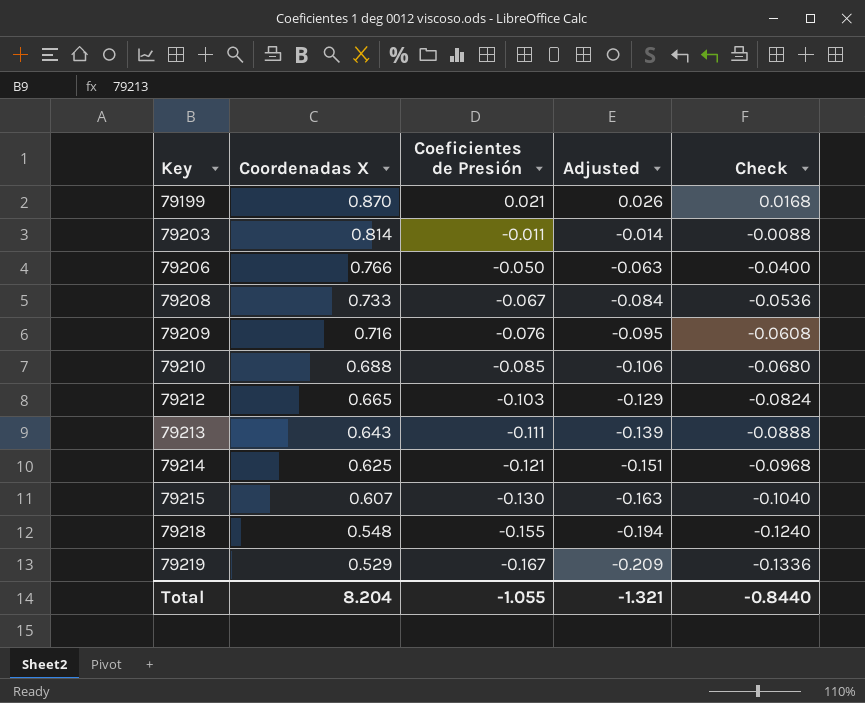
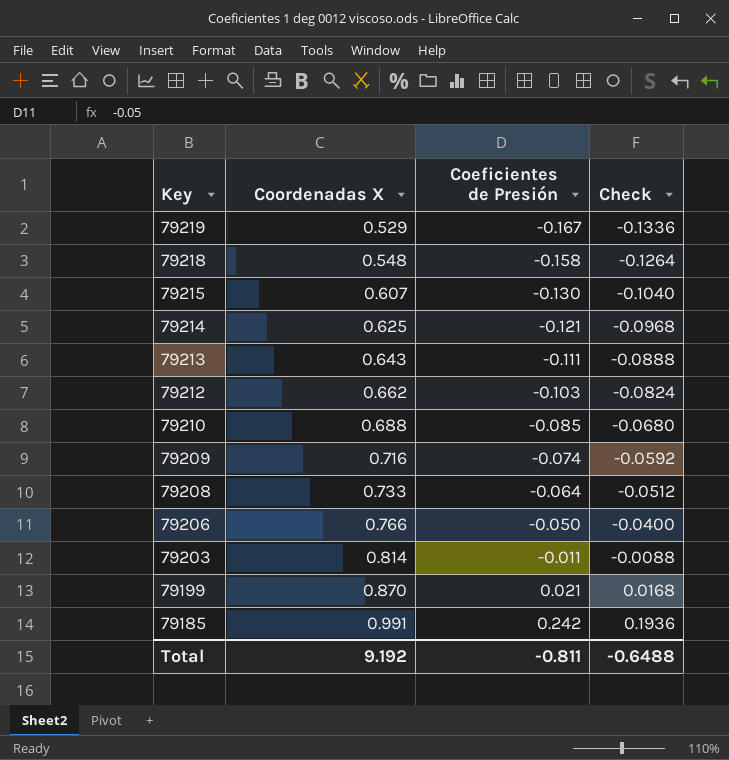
row order: Key ascending -> Key descending
column Adjusted | formula: [Coeficientes de Presión] * 1.25 -> none
79218 | Coeficientes de Presión: -0.155 -> -0.158
79218 | Check: -0.1240 -> -0.1264
79212 | Coordenadas X: 0.665 -> 0.662
79209 | Coeficientes de Presión: -0.076 -> -0.074
79209 | Check: -0.0608 -> -0.0592
79208 | Coeficientes de Presión: -0.067 -> -0.064
79208 | Check: -0.0536 -> -0.0512
row 79185: none -> 0.991 | 0.242 | 0.1936
Total | Coordenadas X: 8.204 -> 9.192
Total | Coeficientes de Presión: -1.055 -> -0.811
Total | Check: -0.8440 -> -0.6488

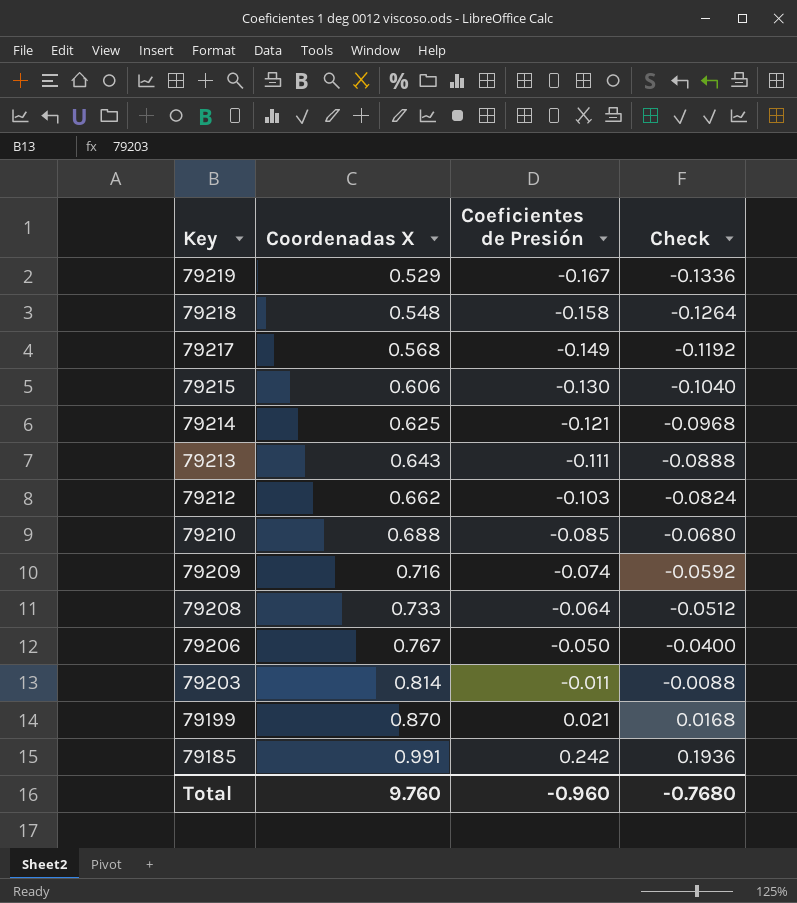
row 79217: none -> 0.568 | -0.149 | -0.1192
79215 | Coordenadas X: 0.607 -> 0.606
79206 | Coordenadas X: 0.766 -> 0.767
Total | Coordenadas X: 9.192 -> 9.760
Total | Coeficientes de Presión: -0.811 -> -0.960
Total | Check: -0.6488 -> -0.7680

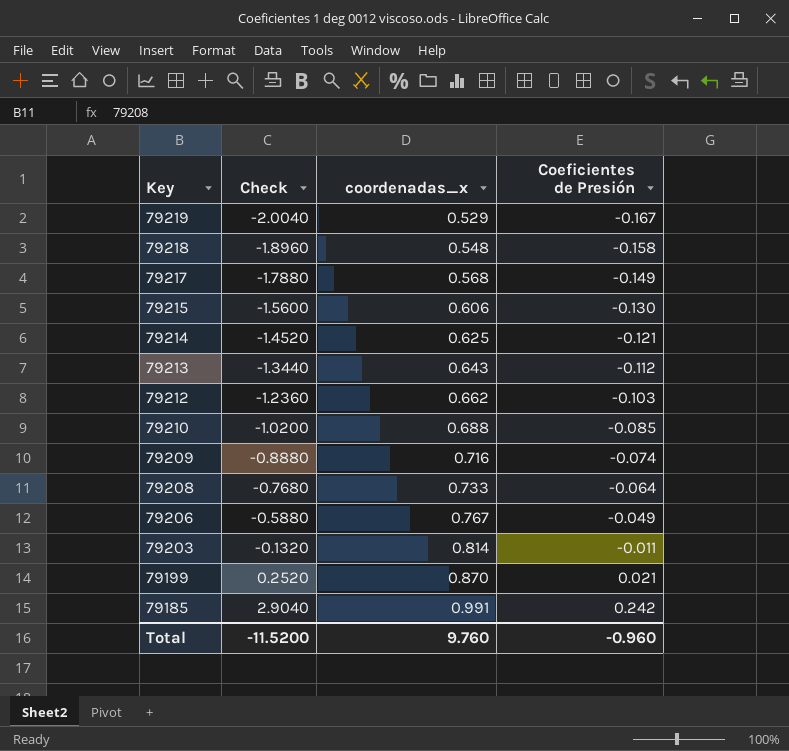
column Check | formula: [Coeficientes de Presión] * 0.8 -> [Coeficientes de Presión] * 12
column Check | position: 4 -> 2
column name: Coordenadas X -> coordenadas_x
79213 | Coeficientes de Presión: -0.111 -> -0.112
79206 | Coeficientes de Presión: -0.050 -> -0.049
Total | Check: -0.7680 -> -11.5200

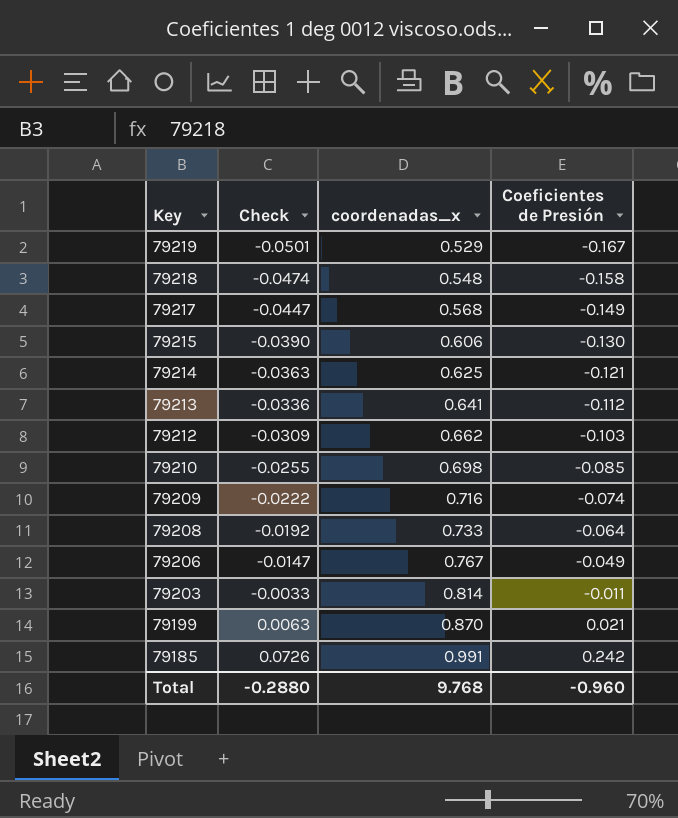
column Check | formula: [Coeficientes de Presión] * 12 -> [Coeficientes de Presión] * 0.3
79213 | coordenadas_x: 0.643 -> 0.641
79210 | coordenadas_x: 0.688 -> 0.698
Total | Check: -11.5200 -> -0.2880
Total | coordenadas_x: 9.760 -> 9.768

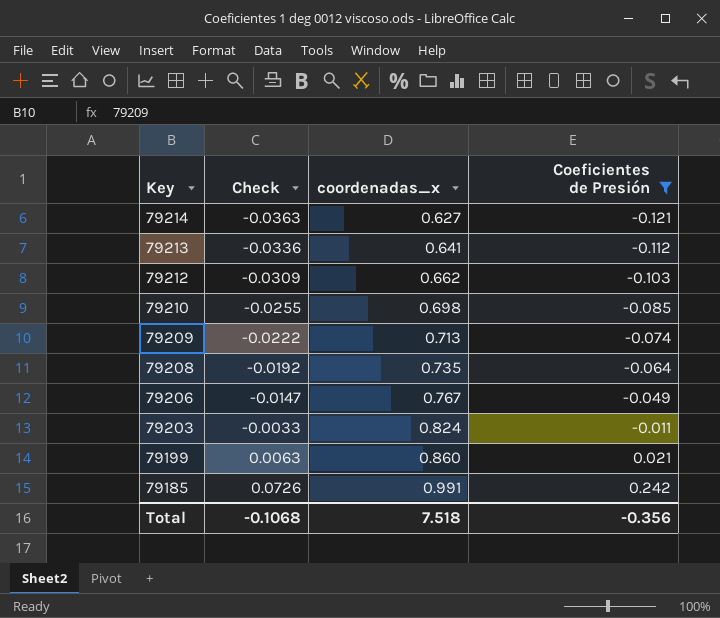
filter: none -> Coeficientes de Presión >= -0.121
79214 | coordenadas_x: 0.625 -> 0.627
79209 | coordenadas_x: 0.716 -> 0.713
79208 | coordenadas_x: 0.733 -> 0.735
79203 | coordenadas_x: 0.814 -> 0.824
79199 | coordenadas_x: 0.870 -> 0.860
Total | Check: -0.2880 -> -0.1068
Total | coordenadas_x: 9.768 -> 7.518
Total | Coeficientes de Presión: -0.960 -> -0.356

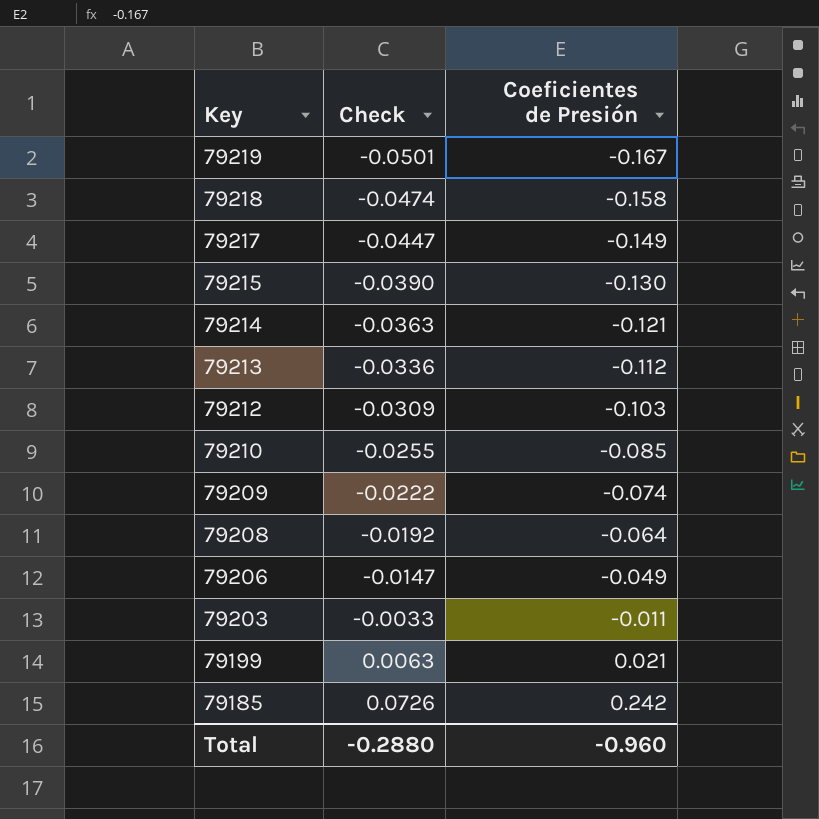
filter: Coeficientes de Presión >= -0.121 -> none
column coordenadas_x | position: 3 -> none
Total | Check: -0.1068 -> -0.2880
Total | Coeficientes de Presión: -0.356 -> -0.960

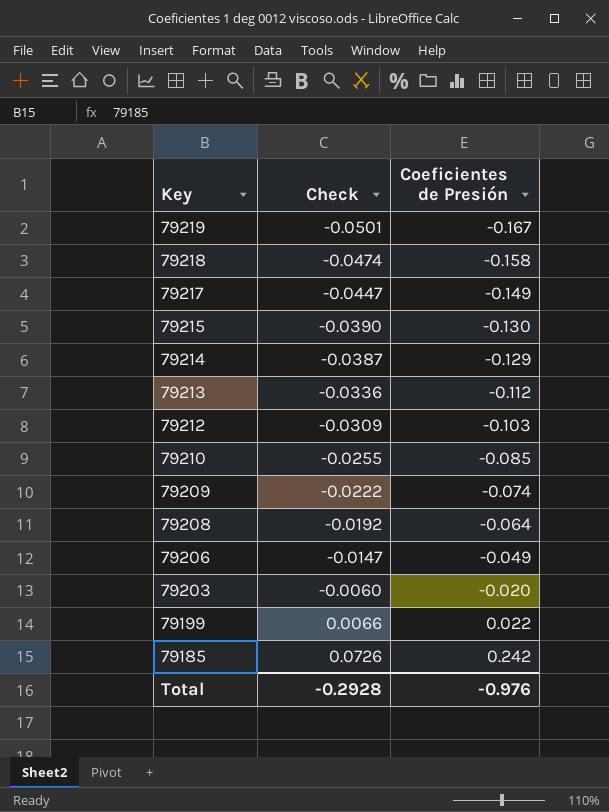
79214 | Check: -0.0363 -> -0.0387
79214 | Coeficientes de Presión: -0.121 -> -0.129
79203 | Check: -0.0033 -> -0.0060
79203 | Coeficientes de Presión: -0.011 -> -0.020
79199 | Check: 0.0063 -> 0.0066
79199 | Coeficientes de Presión: 0.021 -> 0.022
Total | Check: -0.2880 -> -0.2928
Total | Coeficientes de Presión: -0.960 -> -0.976

